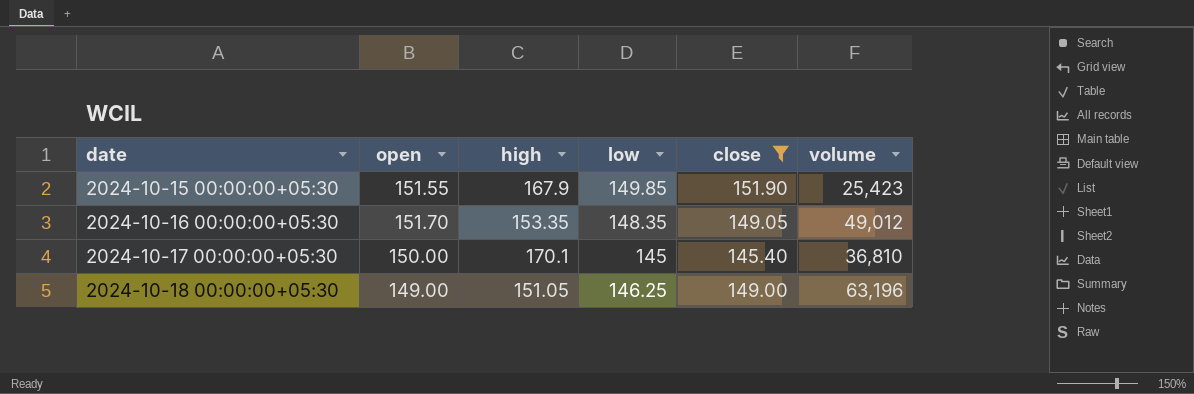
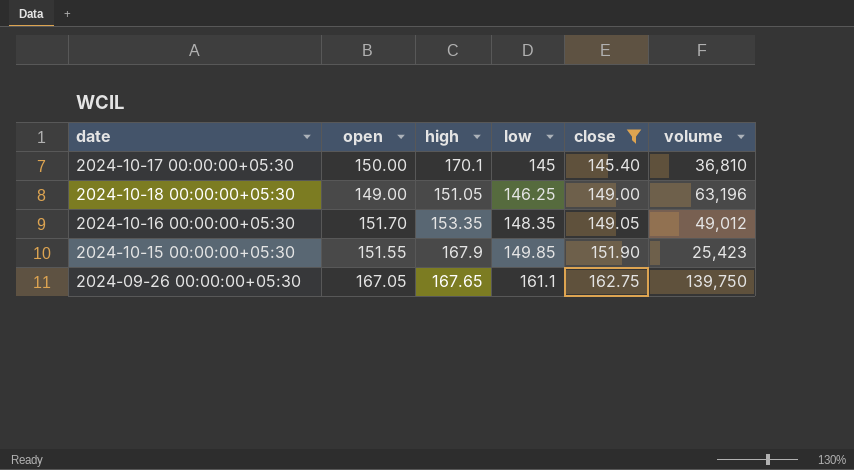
row order: date ascending -> low ascending
row 2024-09-26 00:00:00+05:30: none -> 167.05 | 167.65 | 161.1 | 162.75 | 139,750

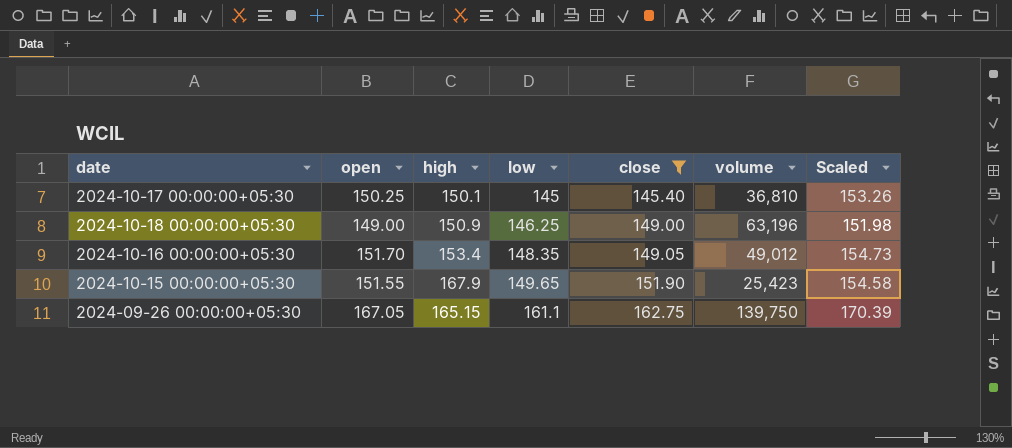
column Scaled | formula: none -> [open] * 1.02
2024-10-17 00:00:00+05:30 | open: 150.00 -> 150.25
2024-10-17 00:00:00+05:30 | high: 170.1 -> 150.1
2024-10-18 00:00:00+05:30 | high: 151.05 -> 150.9
2024-10-16 00:00:00+05:30 | high: 153.35 -> 153.4
2024-10-15 00:00:00+05:30 | low: 149.85 -> 149.65
2024-09-26 00:00:00+05:30 | high: 167.65 -> 165.15

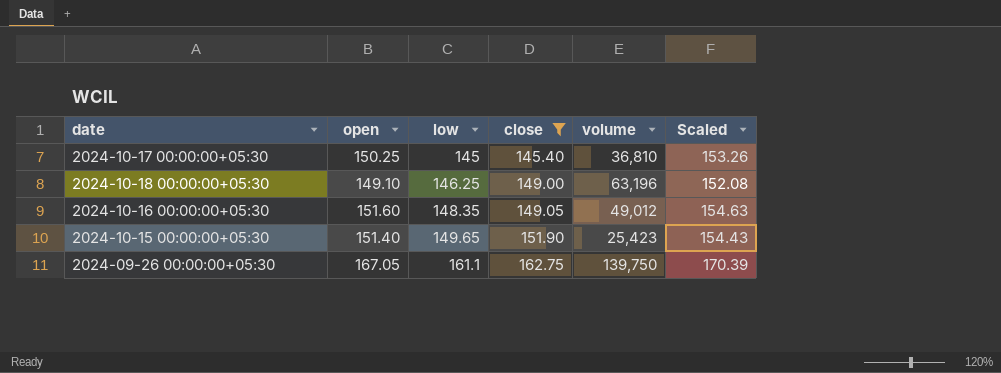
column high | position: 3 -> none
2024-10-18 00:00:00+05:30 | open: 149.00 -> 149.10
2024-10-18 00:00:00+05:30 | Scaled: 151.98 -> 152.08
2024-10-16 00:00:00+05:30 | open: 151.70 -> 151.60
2024-10-16 00:00:00+05:30 | Scaled: 154.73 -> 154.63
2024-10-15 00:00:00+05:30 | open: 151.55 -> 151.40
2024-10-15 00:00:00+05:30 | Scaled: 154.58 -> 154.43

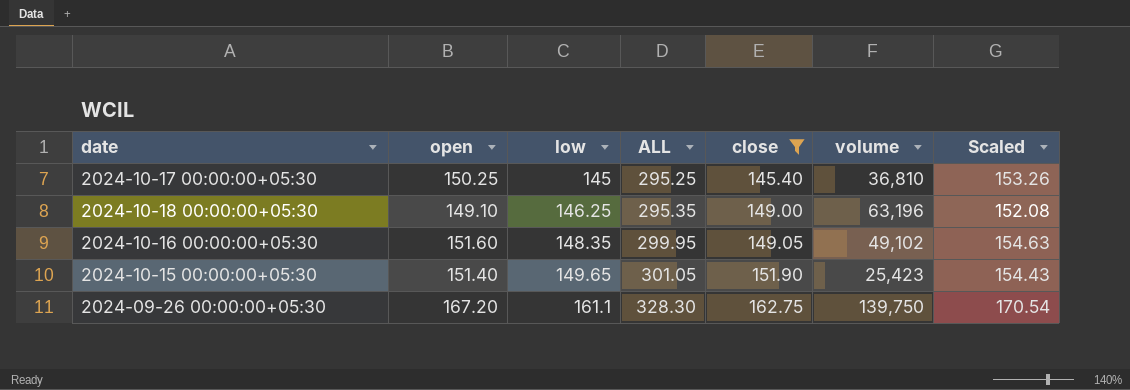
column ALL | formula: none -> [open] + [low]
2024-10-16 00:00:00+05:30 | volume: 49,012 -> 49,102
2024-09-26 00:00:00+05:30 | open: 167.05 -> 167.20
2024-09-26 00:00:00+05:30 | Scaled: 170.39 -> 170.54

